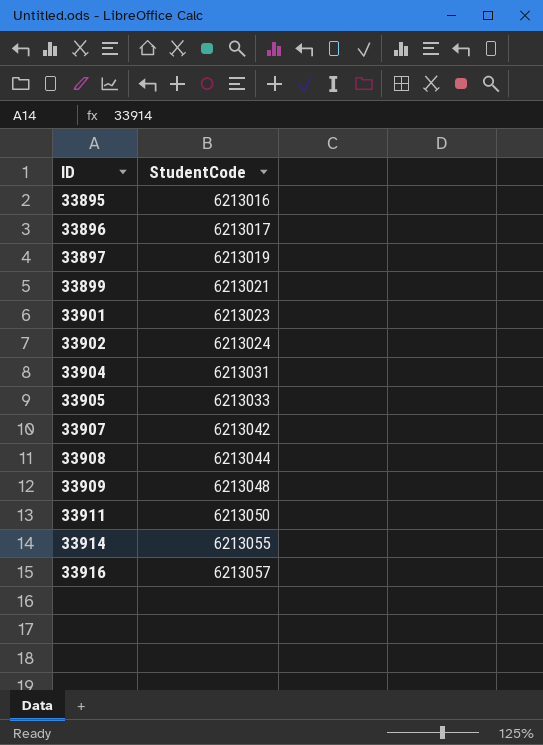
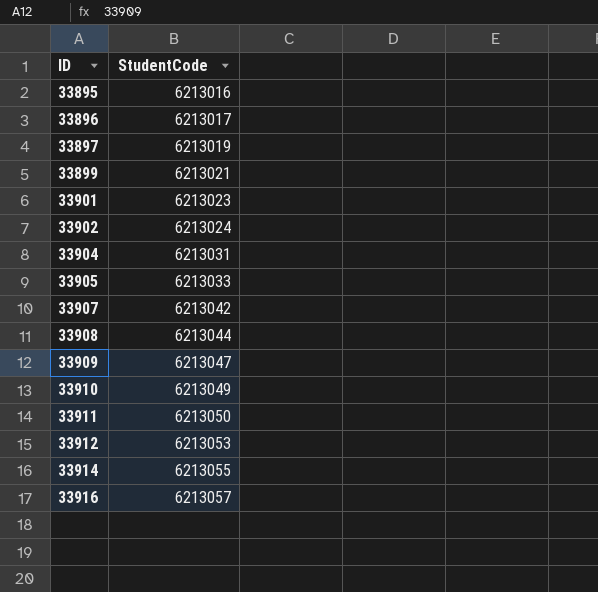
33909 | StudentCode: 6213048 -> 6213047
row 33910: none -> 6213049
row 33912: none -> 6213053

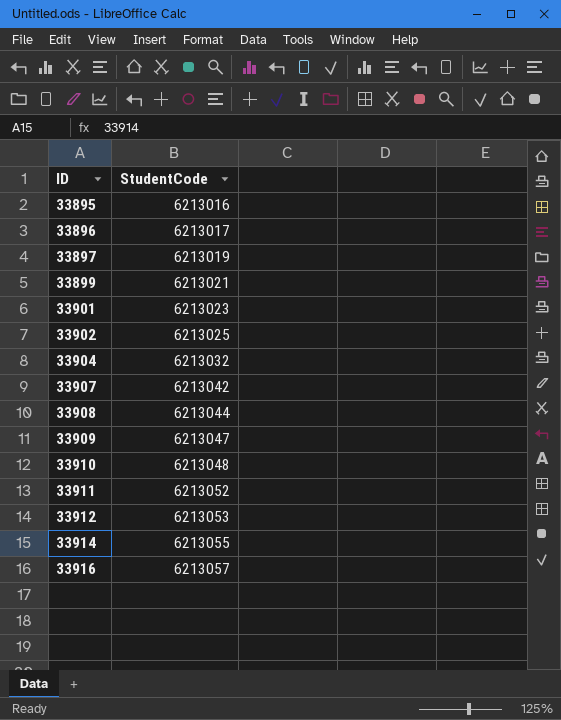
row 33905: 6213033 -> none
33902 | StudentCode: 6213024 -> 6213025
33904 | StudentCode: 6213031 -> 6213032
33910 | StudentCode: 6213049 -> 6213048
33911 | StudentCode: 6213050 -> 6213052

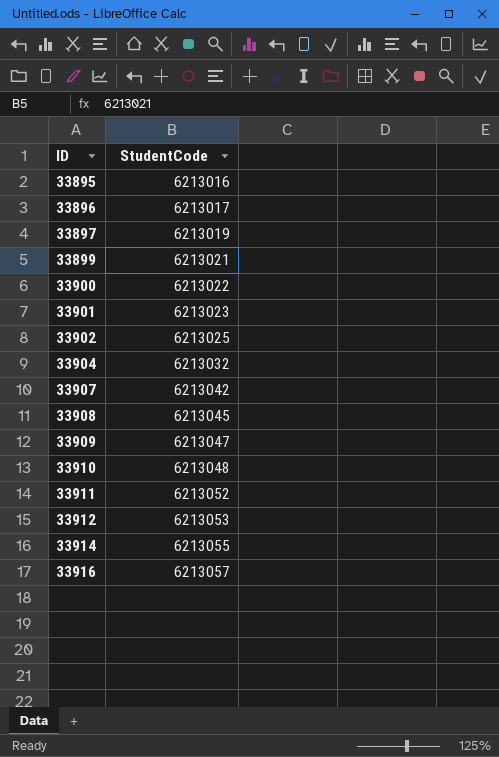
row 33900: none -> 6213022
33908 | StudentCode: 6213044 -> 6213045

